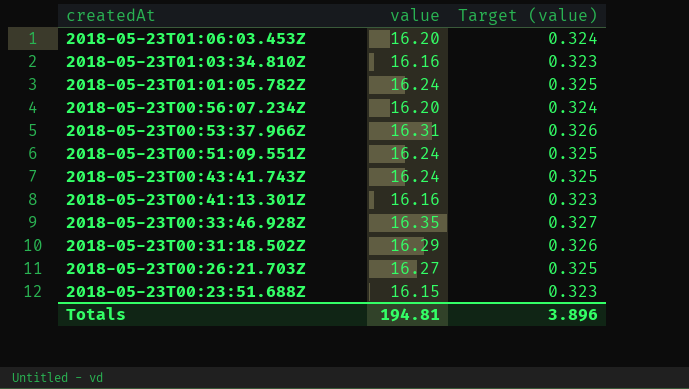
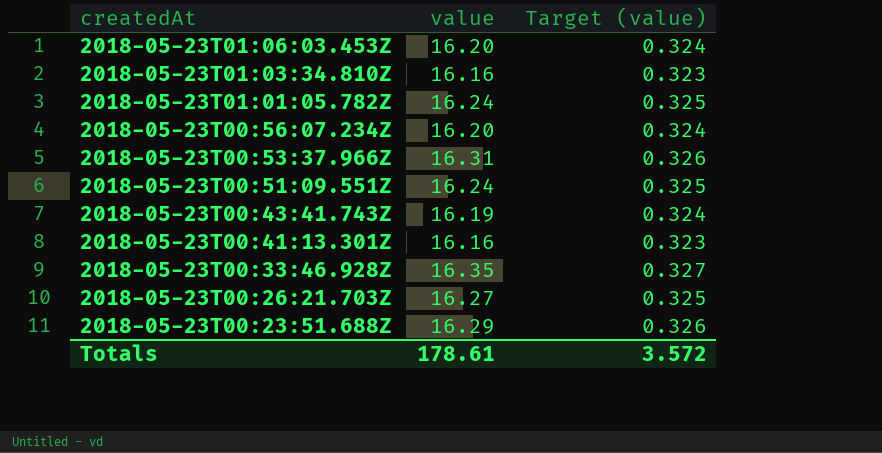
row 2018-05-23T00:31:18.502Z: 16.29 | 0.326 -> none
2018-05-23T00:43:41.743Z | value: 16.24 -> 16.19
2018-05-23T00:43:41.743Z | Target (value): 0.325 -> 0.324
2018-05-23T00:23:51.688Z | value: 16.15 -> 16.29
2018-05-23T00:23:51.688Z | Target (value): 0.323 -> 0.326
Totals | value: 194.81 -> 178.61
Totals | Target (value): 3.896 -> 3.572

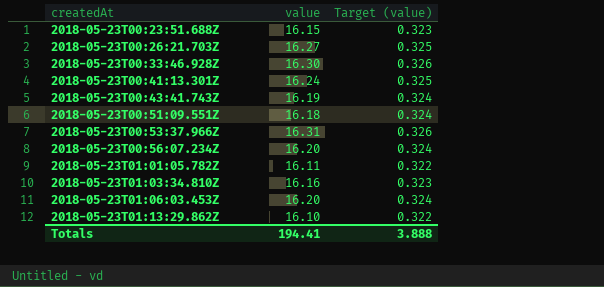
row order: createdAt descending -> createdAt ascending
2018-05-23T00:23:51.688Z | value: 16.29 -> 16.15
2018-05-23T00:23:51.688Z | Target (value): 0.326 -> 0.323
2018-05-23T00:33:46.928Z | value: 16.35 -> 16.30
2018-05-23T00:33:46.928Z | Target (value): 0.327 -> 0.326
2018-05-23T00:41:13.301Z | value: 16.16 -> 16.24
2018-05-23T00:41:13.301Z | Target (value): 0.323 -> 0.325
2018-05-23T00:51:09.551Z | value: 16.24 -> 16.18
2018-05-23T00:51:09.551Z | Target (value): 0.325 -> 0.324
2018-05-23T01:01:05.782Z | value: 16.24 -> 16.11
2018-05-23T01:01:05.782Z | Target (value): 0.325 -> 0.322
row 2018-05-23T01:13:29.862Z: none -> 16.10 | 0.322
Totals | value: 178.61 -> 194.41
Totals | Target (value): 3.572 -> 3.888

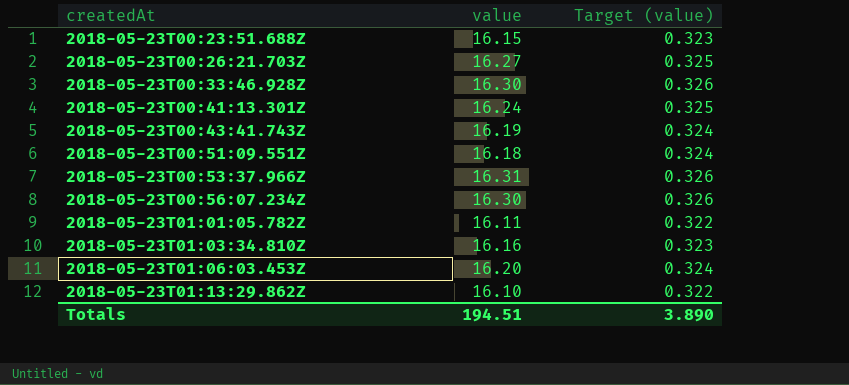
2018-05-23T00:56:07.234Z | value: 16.20 -> 16.30
2018-05-23T00:56:07.234Z | Target (value): 0.324 -> 0.326
Totals | value: 194.41 -> 194.51
Totals | Target (value): 3.888 -> 3.890

